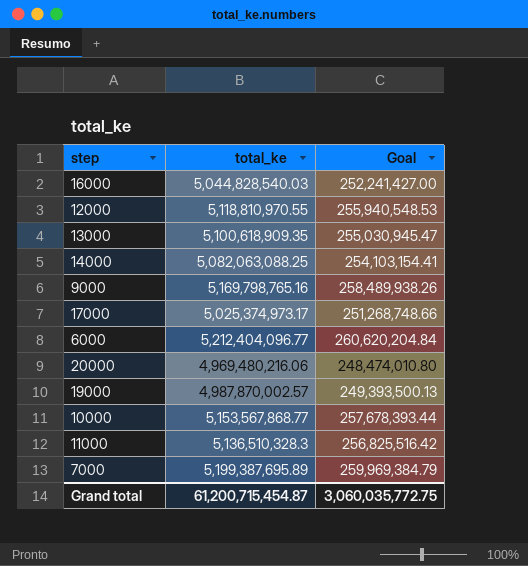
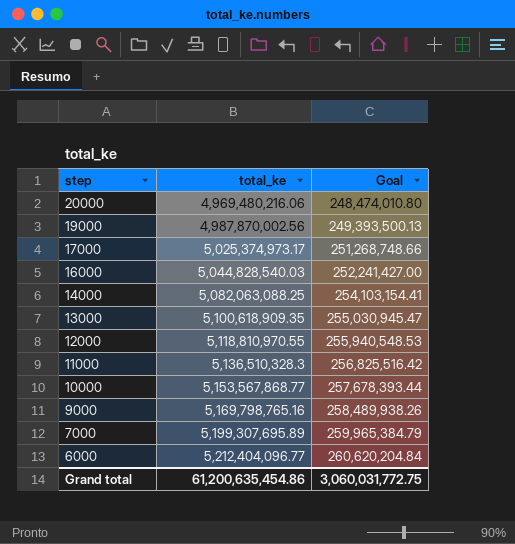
row order: none -> step descending
19000 | total_ke: 4,987,870,002.57 -> 4,987,870,002.56
7000 | total_ke: 5,199,387,695.89 -> 5,199,307,695.89
7000 | Goal: 259,969,384.79 -> 259,965,384.79
Grand total | total_ke: 61,200,715,454.87 -> 61,200,635,454.86
Grand total | Goal: 3,060,035,772.75 -> 3,060,031,772.75

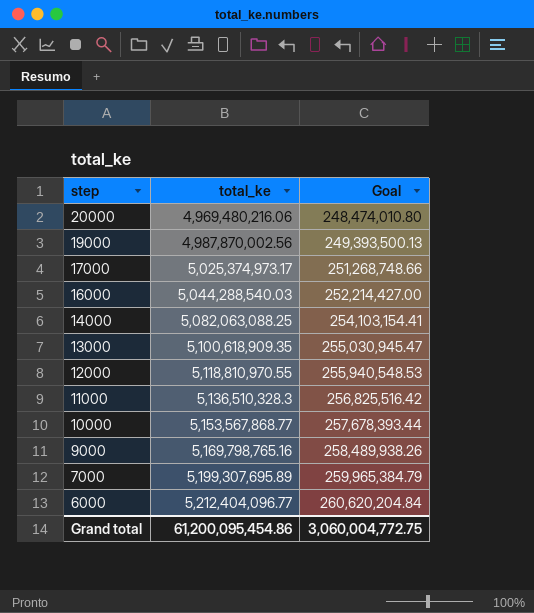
16000 | total_ke: 5,044,828,540.03 -> 5,044,288,540.03
16000 | Goal: 252,241,427.00 -> 252,214,427.00
Grand total | total_ke: 61,200,635,454.86 -> 61,200,095,454.86
Grand total | Goal: 3,060,031,772.75 -> 3,060,004,772.75

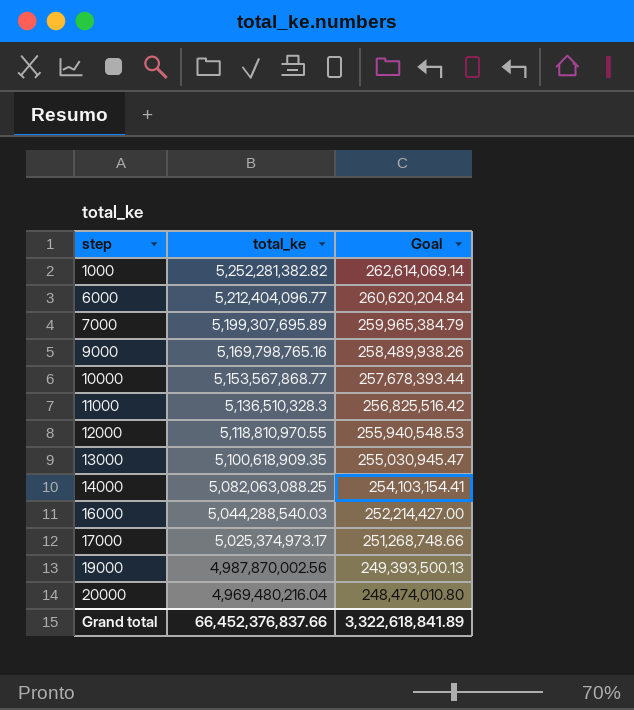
row order: step descending -> step ascending
row 1000: none -> 5,252,281,382.82 | 262,614,069.14
20000 | total_ke: 4,969,480,216.06 -> 4,969,480,216.04
Grand total | total_ke: 61,200,095,454.86 -> 66,452,376,837.66
Grand total | Goal: 3,060,004,772.75 -> 3,322,618,841.89

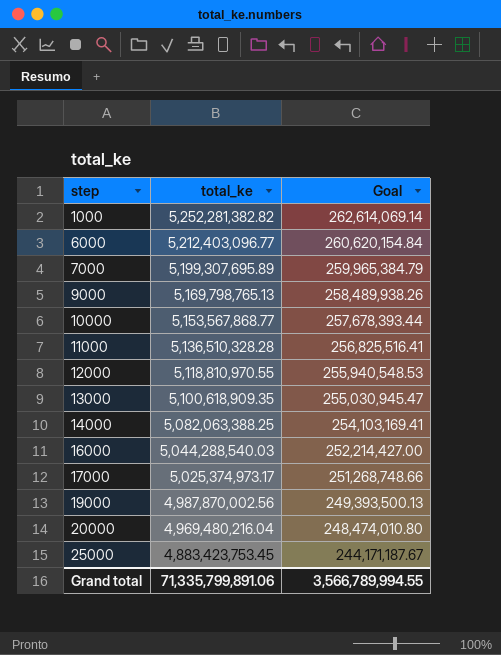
6000 | total_ke: 5,212,404,096.77 -> 5,212,403,096.77
6000 | Goal: 260,620,204.84 -> 260,620,154.84
9000 | total_ke: 5,169,798,765.16 -> 5,169,798,765.13
11000 | total_ke: 5,136,510,328.3 -> 5,136,510,328.28
11000 | Goal: 256,825,516.42 -> 256,825,516.41
14000 | total_ke: 5,082,063,088.25 -> 5,082,063,388.25
14000 | Goal: 254,103,154.41 -> 254,103,169.41
row 25000: none -> 4,883,423,753.45 | 244,171,187.67
Grand total | total_ke: 66,452,376,837.66 -> 71,335,799,891.06
Grand total | Goal: 3,322,618,841.89 -> 3,566,789,994.55

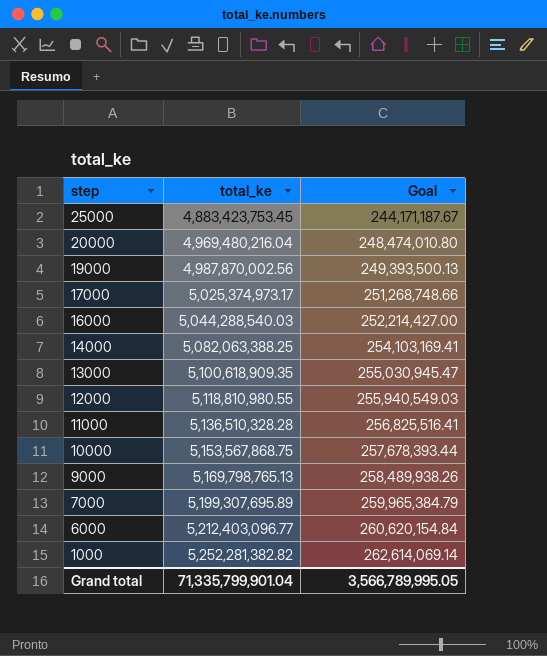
row order: step ascending -> step descending
12000 | total_ke: 5,118,810,970.55 -> 5,118,810,980.55
12000 | Goal: 255,940,548.53 -> 255,940,549.03
10000 | total_ke: 5,153,567,868.77 -> 5,153,567,868.75
Grand total | total_ke: 71,335,799,891.06 -> 71,335,799,901.04
Grand total | Goal: 3,566,789,994.55 -> 3,566,789,995.05

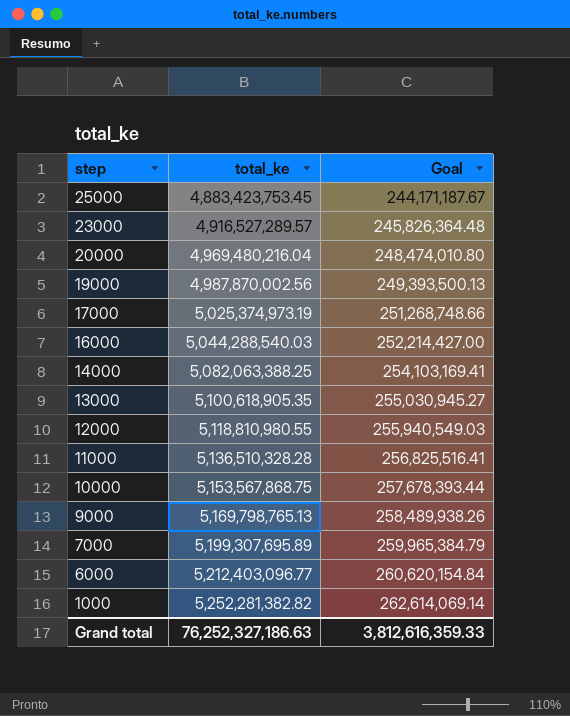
row 23000: none -> 4,916,527,289.57 | 245,826,364.48
17000 | total_ke: 5,025,374,973.17 -> 5,025,374,973.19
13000 | total_ke: 5,100,618,909.35 -> 5,100,618,905.35
13000 | Goal: 255,030,945.47 -> 255,030,945.27
Grand total | total_ke: 71,335,799,901.04 -> 76,252,327,186.63
Grand total | Goal: 3,566,789,995.05 -> 3,812,616,359.33

